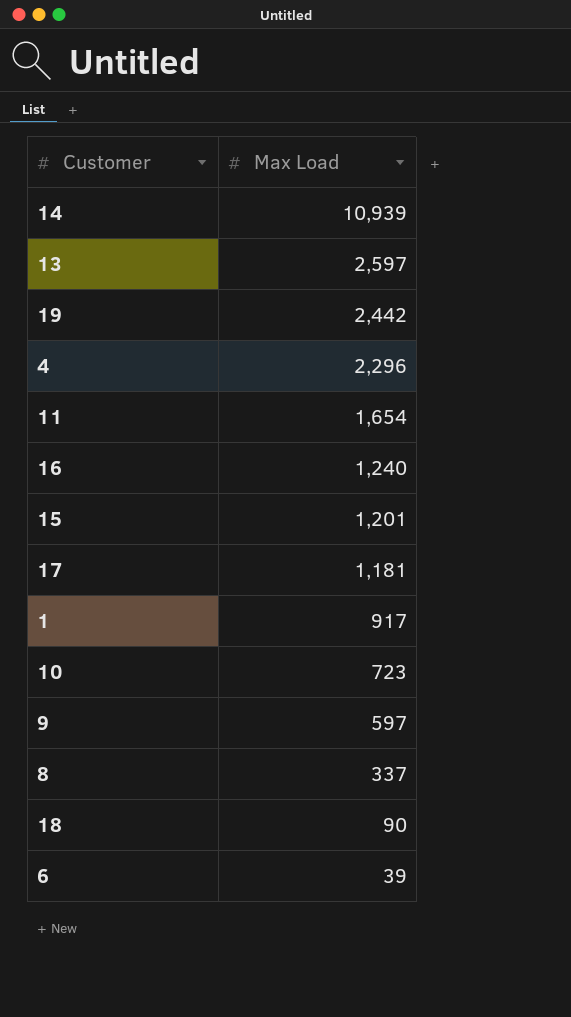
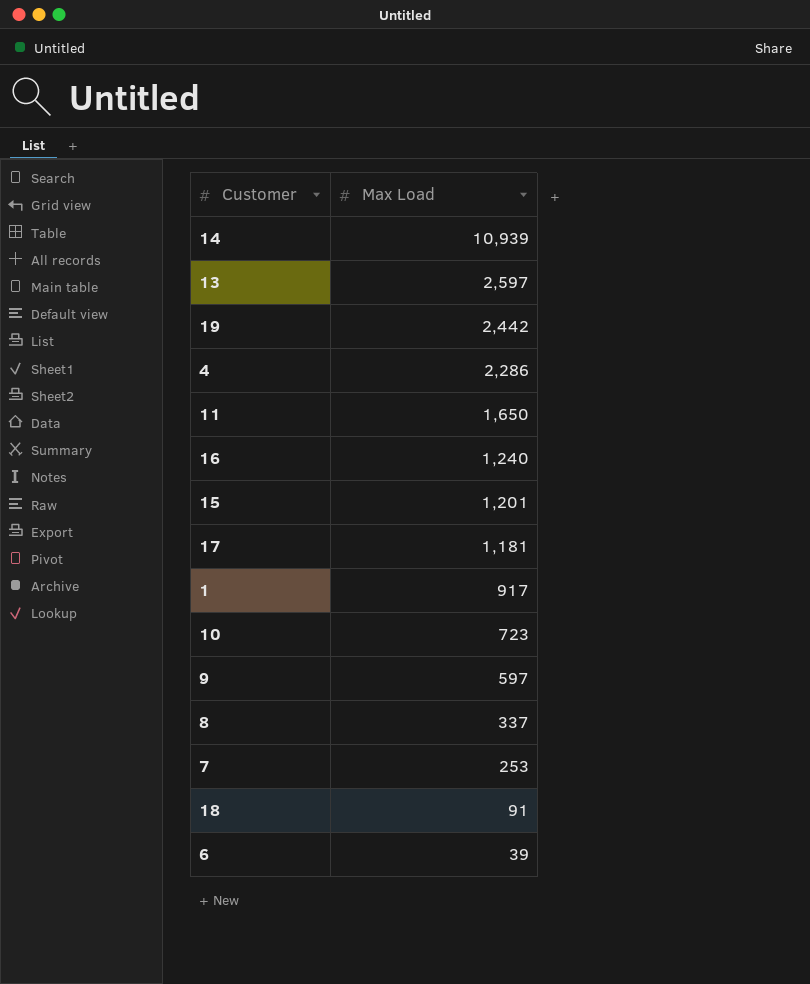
4 | Max Load: 2,296 -> 2,286
11 | Max Load: 1,654 -> 1,650
row 7: none -> 253
18 | Max Load: 90 -> 91

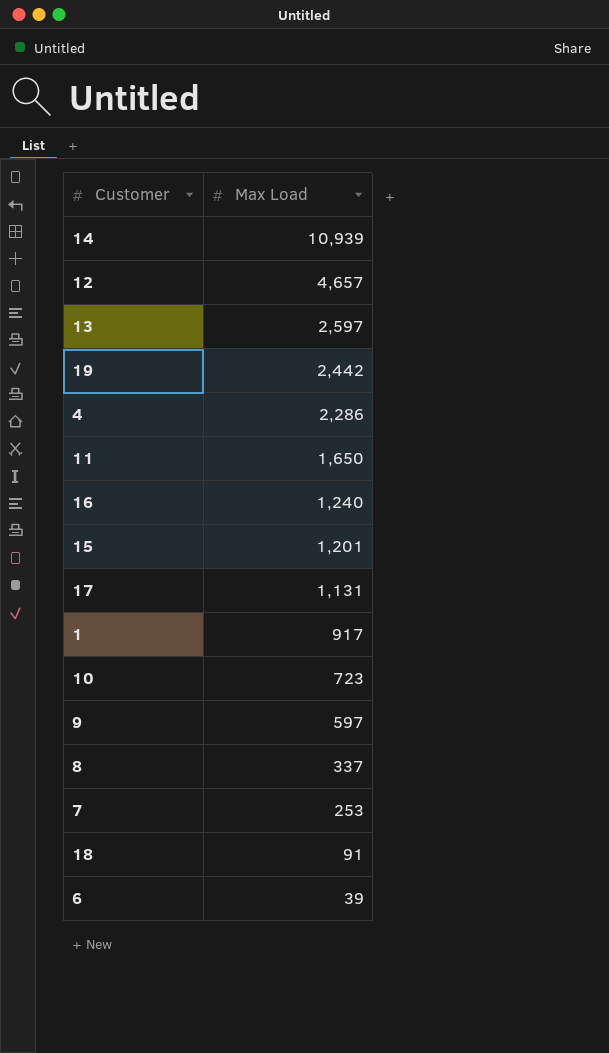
row 12: none -> 4,657
17 | Max Load: 1,181 -> 1,131

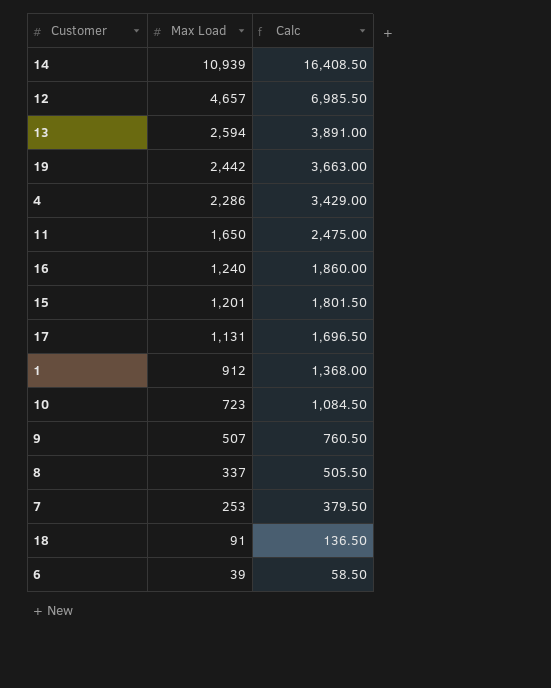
column Calc | formula: none -> [Max Load] * 1.5
13 | Max Load: 2,597 -> 2,594
1 | Max Load: 917 -> 912
9 | Max Load: 597 -> 507

